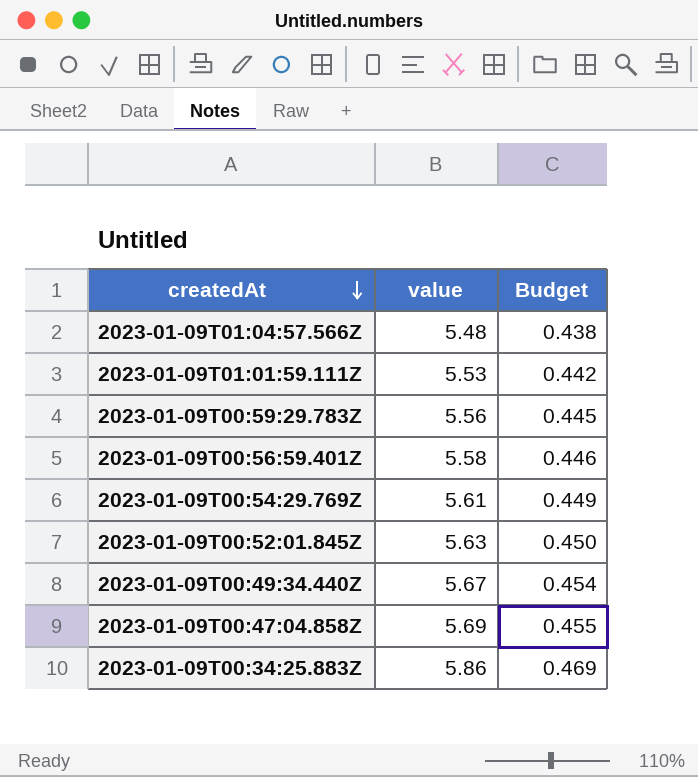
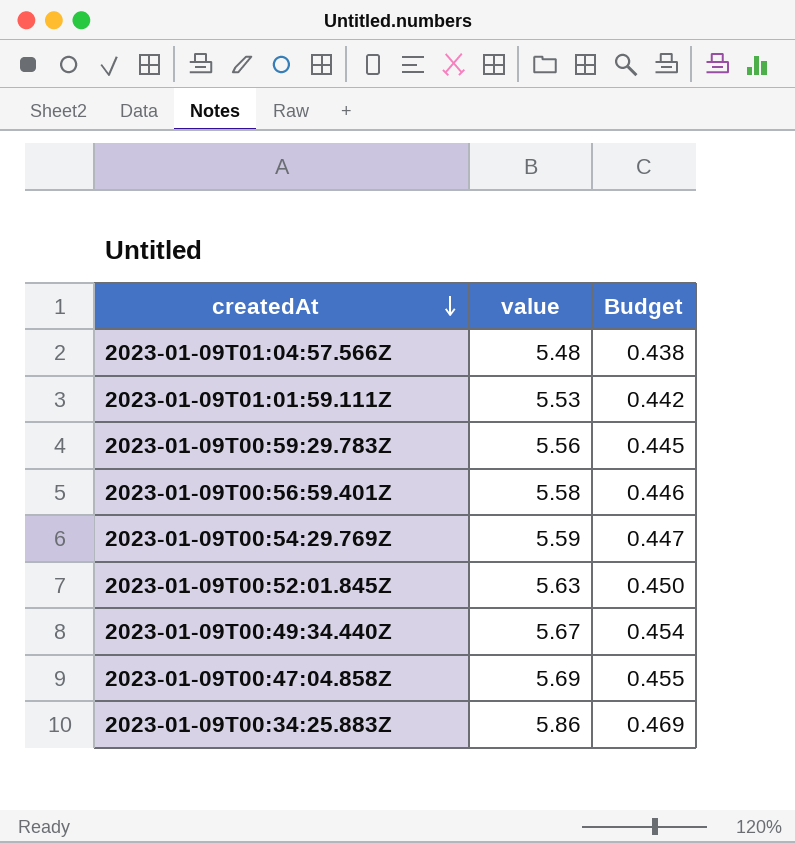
2023-01-09T00:54:29.769Z | value: 5.61 -> 5.59
2023-01-09T00:54:29.769Z | Budget: 0.449 -> 0.447

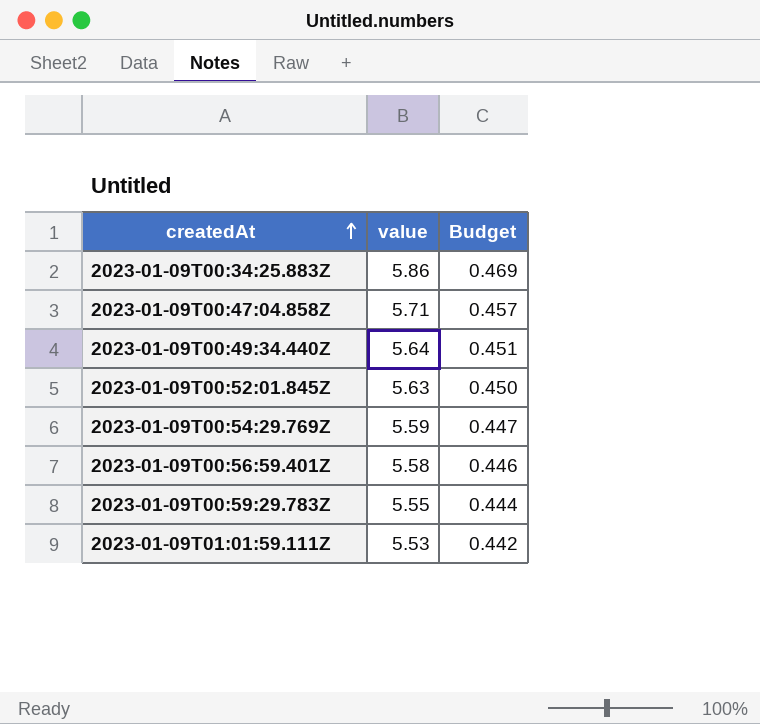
row order: createdAt descending -> createdAt ascending
row 2023-01-09T01:04:57.566Z: 5.48 | 0.438 -> none
2023-01-09T00:47:04.858Z | value: 5.69 -> 5.71
2023-01-09T00:47:04.858Z | Budget: 0.455 -> 0.457
2023-01-09T00:49:34.440Z | value: 5.67 -> 5.64
2023-01-09T00:49:34.440Z | Budget: 0.454 -> 0.451
2023-01-09T00:59:29.783Z | value: 5.56 -> 5.55
2023-01-09T00:59:29.783Z | Budget: 0.445 -> 0.444

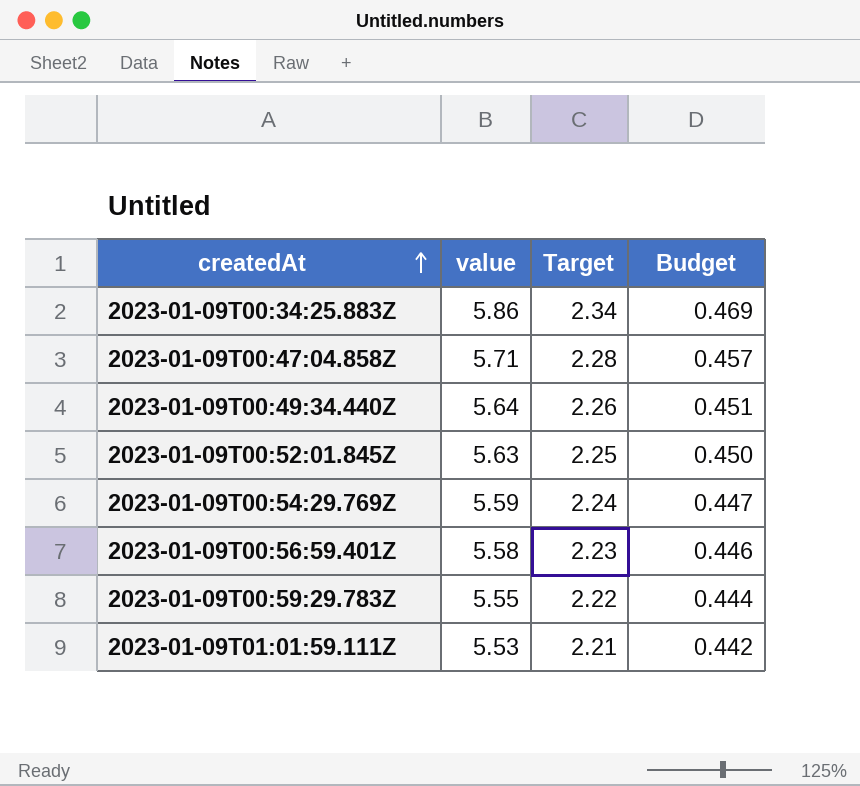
column Target | formula: none -> [value] * 0.4

